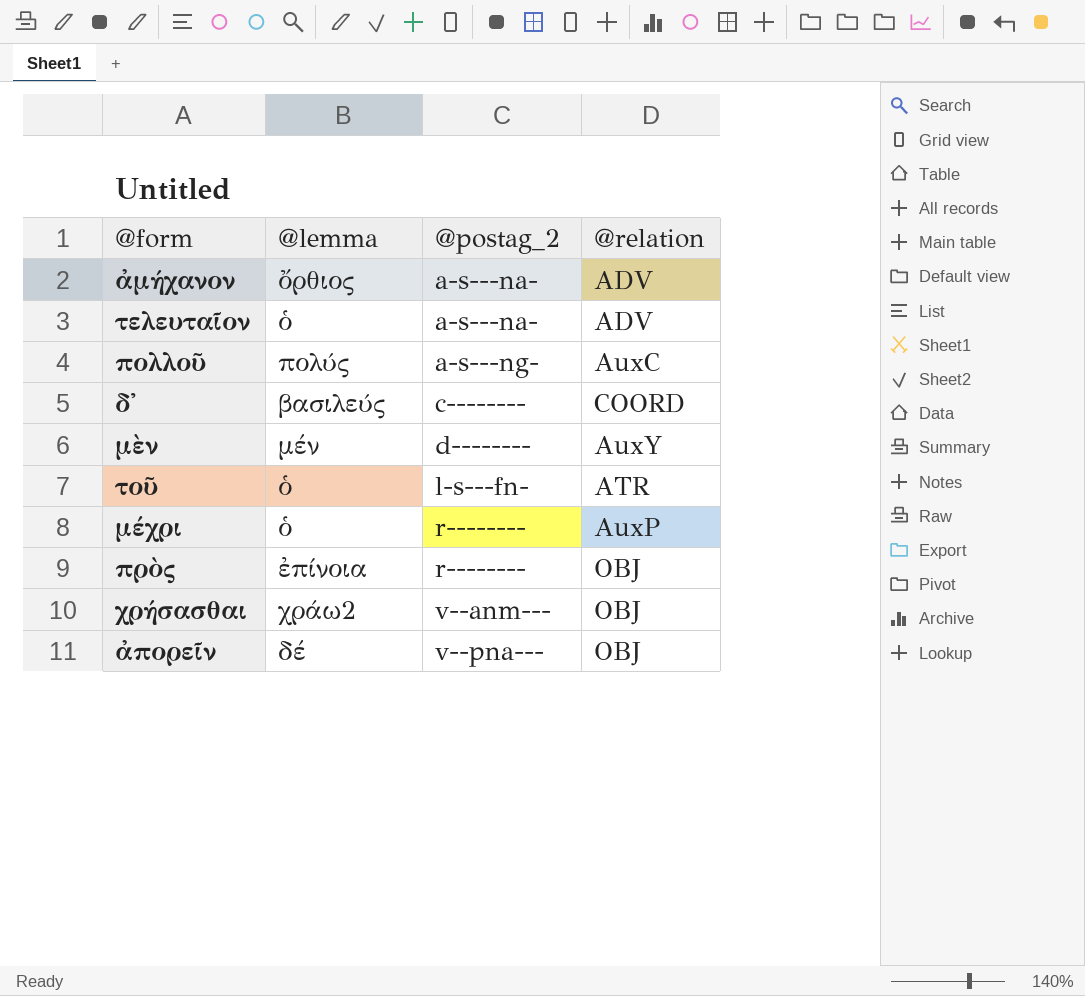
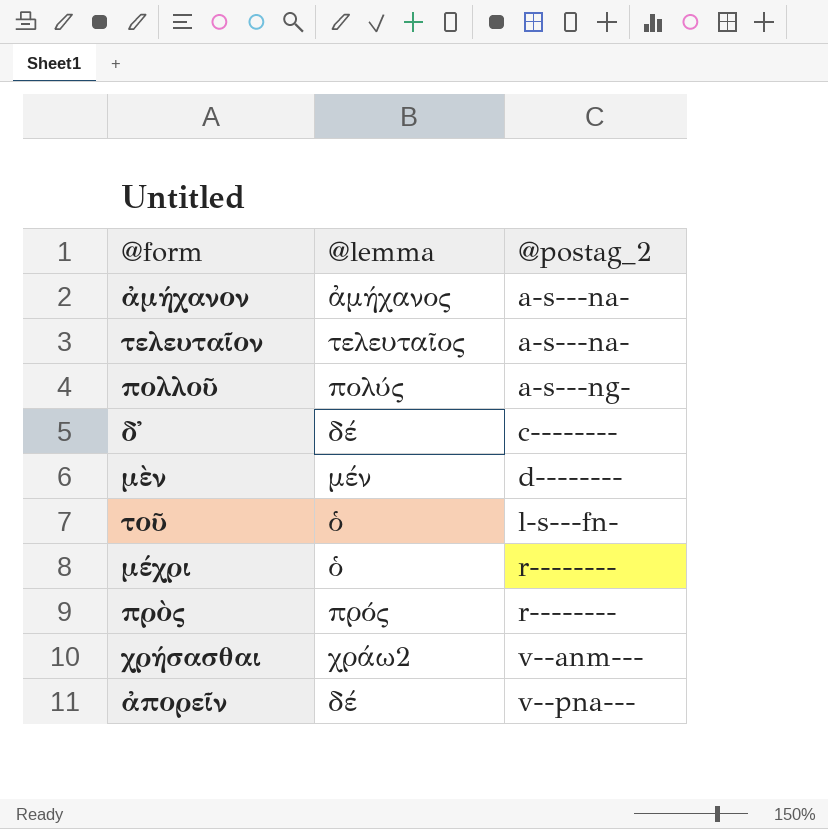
column @relation | position: 4 -> none
ἀμήχανον | @lemma: ὄρθιος -> ἀμήχανος
τελευταῖον | @lemma: ὁ -> τελευταῖος
δ᾽ | @lemma: βασιλεύς -> δέ
πρὸς | @lemma: ἐπίνοια -> πρός

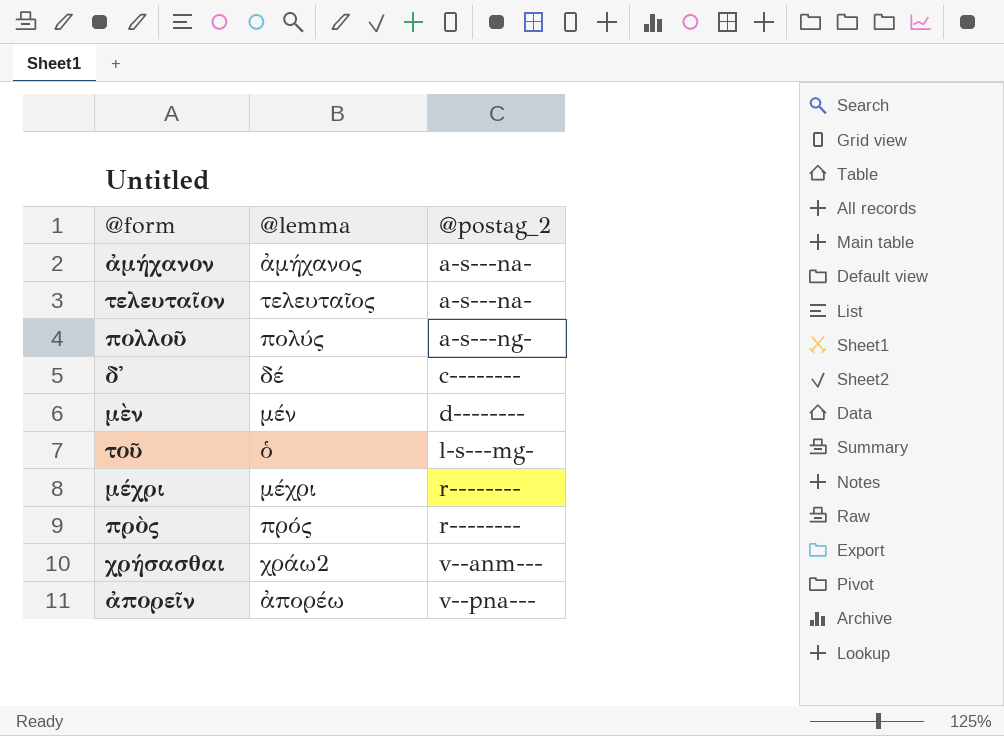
τοῦ | @postag_2: l-s---fn- -> l-s---mg-
μέχρι | @lemma: ὁ -> μέχρι
ἀπορεῖν | @lemma: δέ -> ἀπορέω

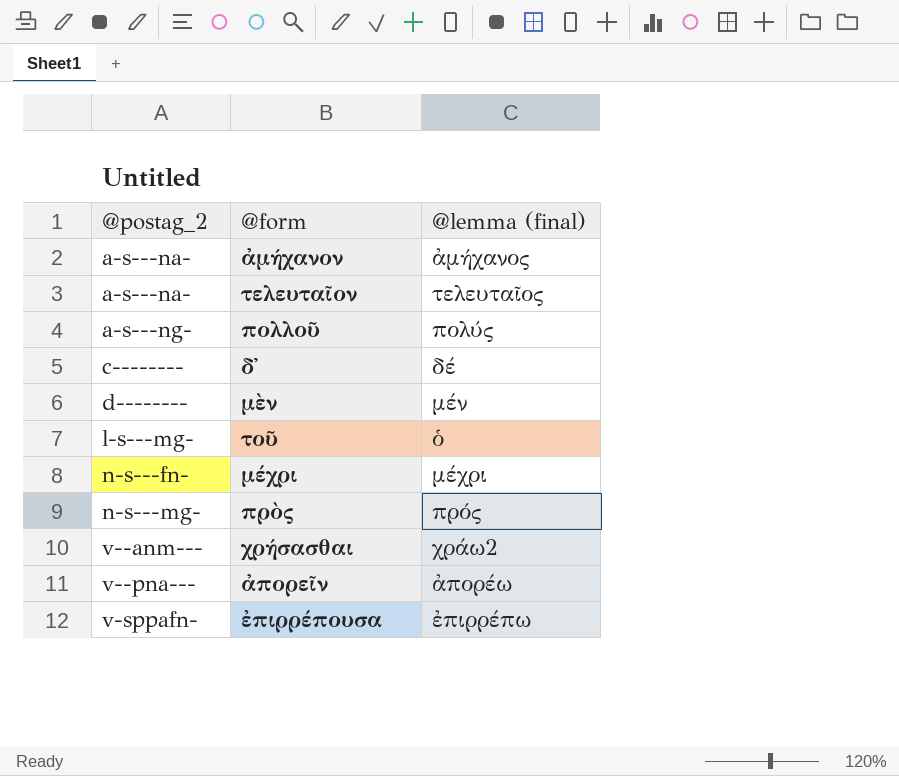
column @postag_2 | position: 3 -> 1
column name: @lemma -> @lemma (final)
μέχρι | @postag_2: r-------- -> n-s---fn-
πρὸς | @postag_2: r-------- -> n-s---mg-
row ἐπιρρέπουσα: none -> v-sppafn- | ἐπιρρέπω

